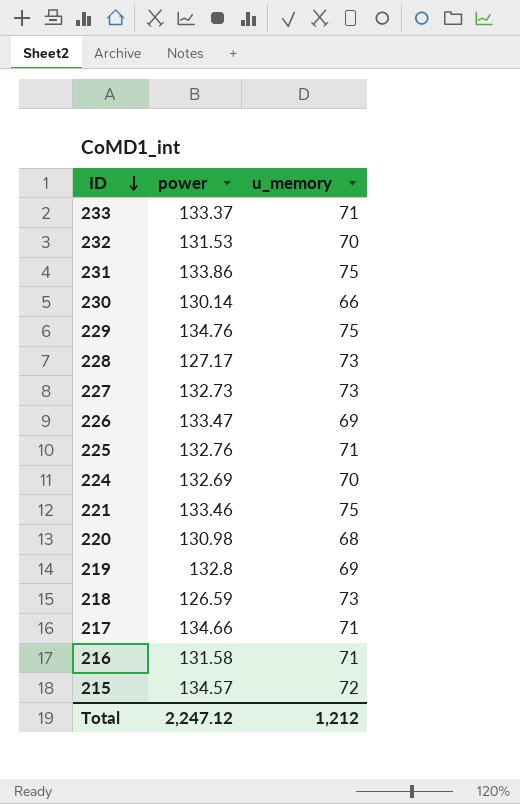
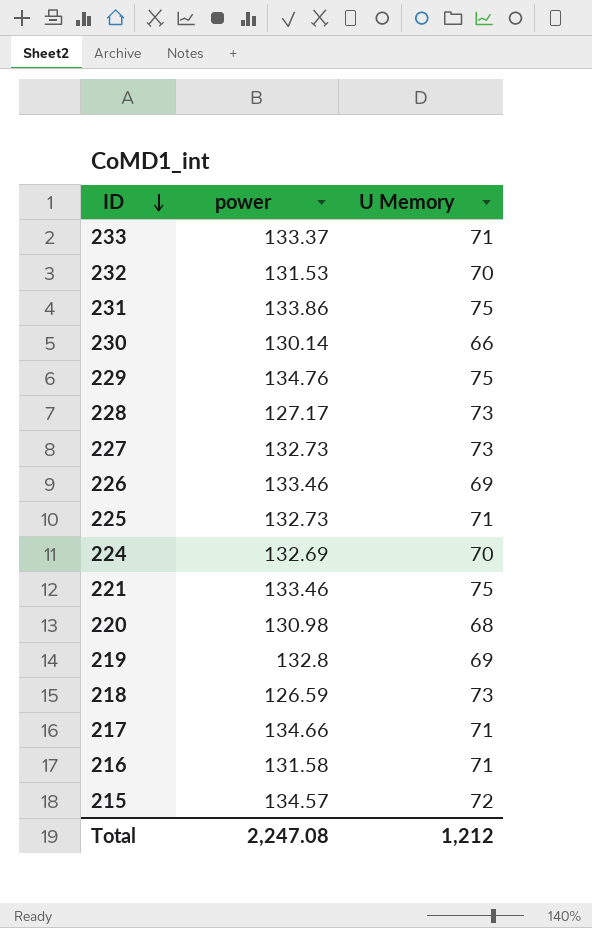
column name: u_memory -> U Memory
226 | power: 133.47 -> 133.46
225 | power: 132.76 -> 132.73
Total | power: 2,247.12 -> 2,247.08

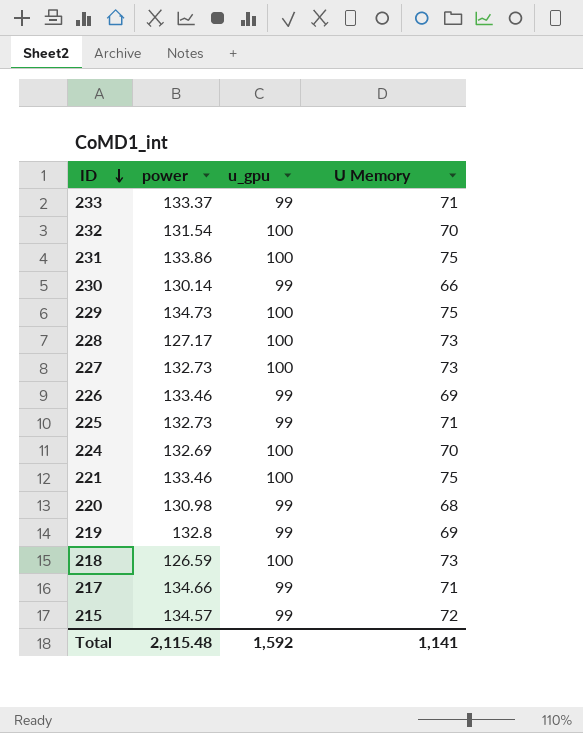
column u_gpu | position: none -> 3
row 216: 131.58 | 71 -> none
232 | power: 131.53 -> 131.54
229 | power: 134.76 -> 134.73
Total | power: 2,247.08 -> 2,115.48
Total | U Memory: 1,212 -> 1,141

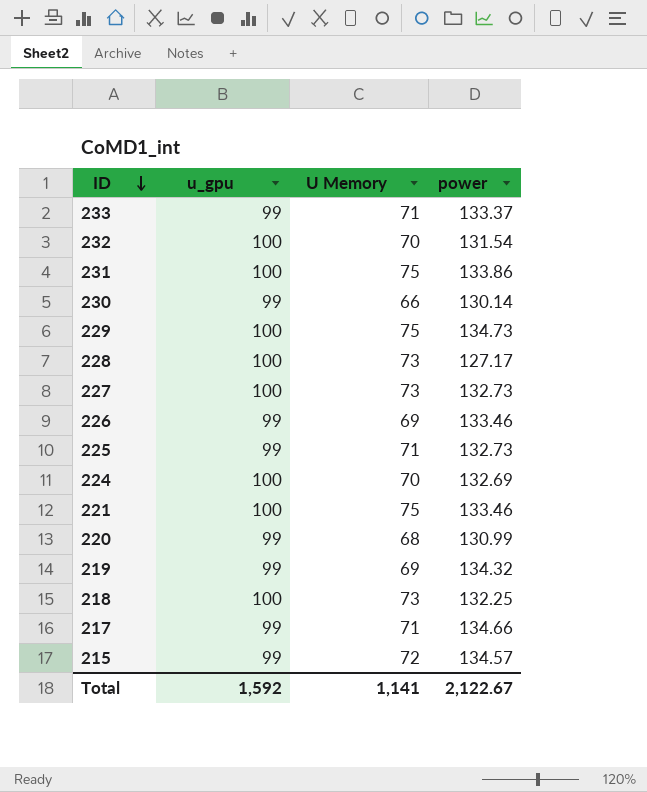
column power | position: 2 -> 4
220 | power: 130.98 -> 130.99
219 | power: 132.8 -> 134.32
218 | power: 126.59 -> 132.25
Total | power: 2,115.48 -> 2,122.67

